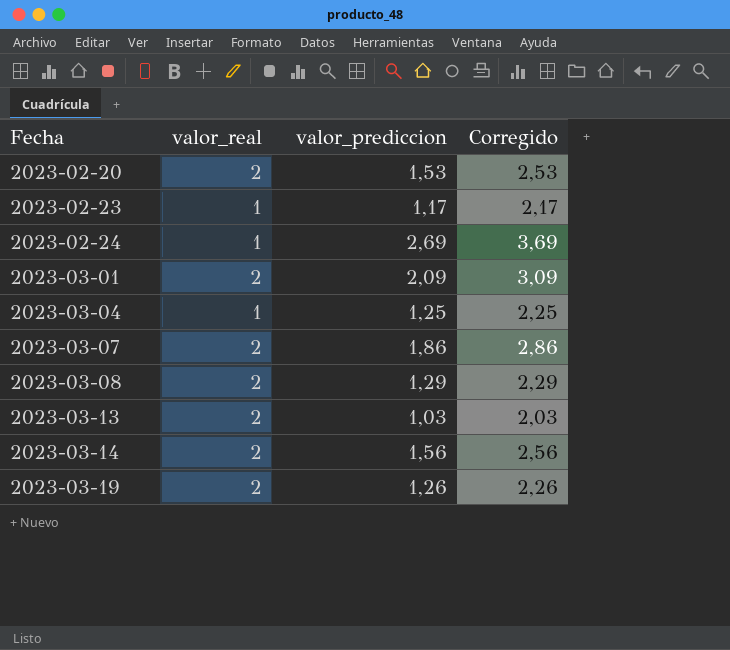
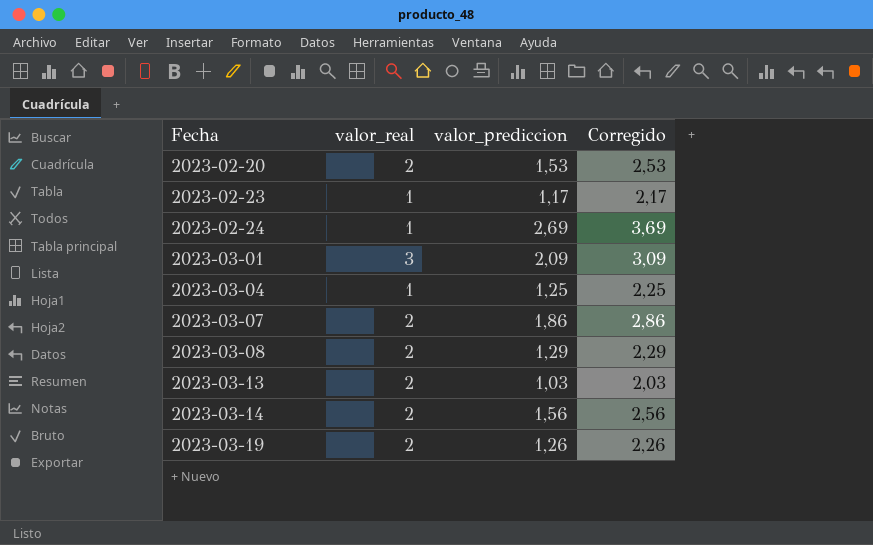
2023-03-01 | valor_real: 2 -> 3

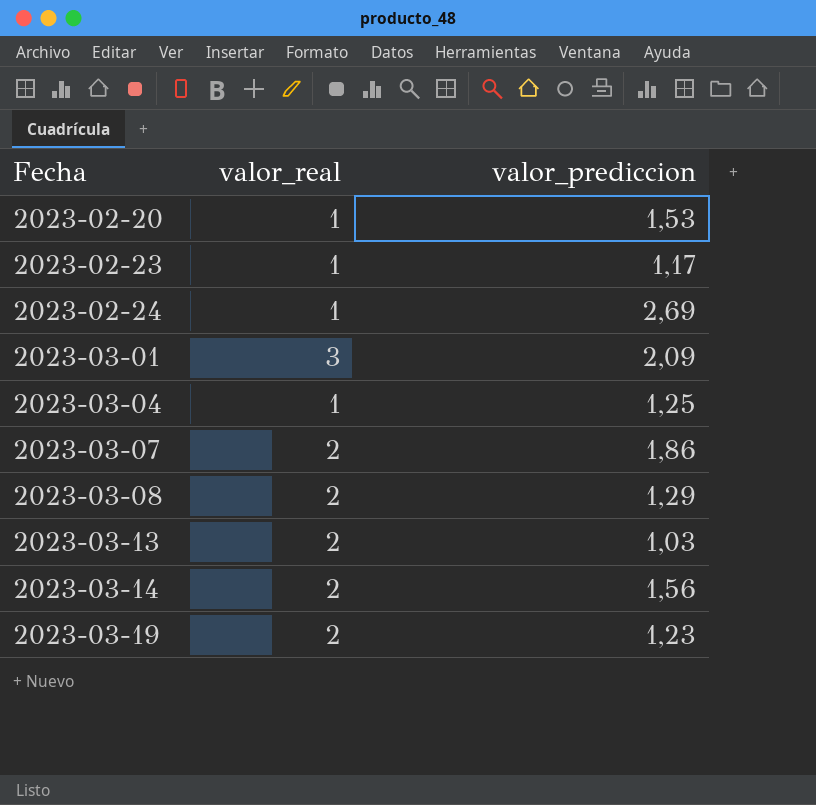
column Corregido | formula: [valor_prediccion] + 1 -> none
2023-02-20 | valor_real: 2 -> 1
2023-03-19 | valor_prediccion: 1,26 -> 1,23

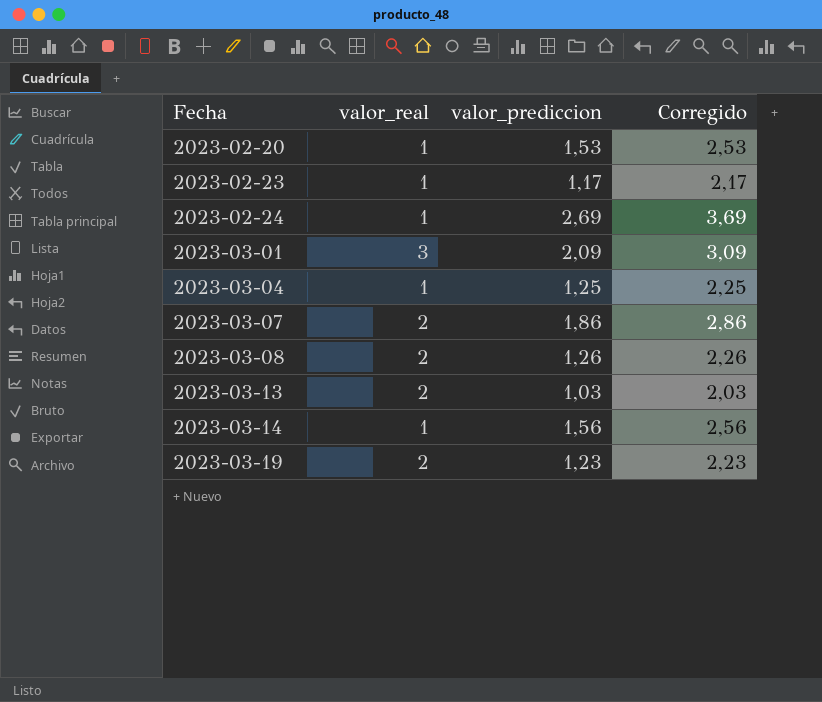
column Corregido | formula: none -> [valor_prediccion] + 1
2023-03-08 | valor_prediccion: 1,29 -> 1,26
2023-03-14 | valor_real: 2 -> 1

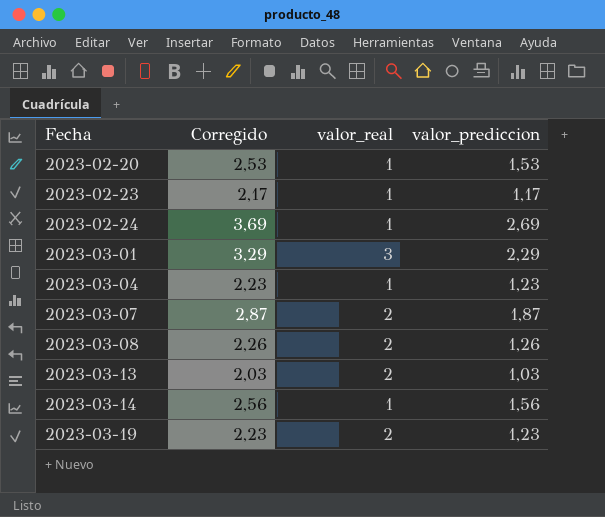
column Corregido | position: 4 -> 2
2023-03-01 | Corregido: 3,09 -> 3,29
2023-03-01 | valor_prediccion: 2,09 -> 2,29
2023-03-04 | Corregido: 2,25 -> 2,23
2023-03-04 | valor_prediccion: 1,25 -> 1,23
2023-03-07 | Corregido: 2,86 -> 2,87
2023-03-07 | valor_prediccion: 1,86 -> 1,87

